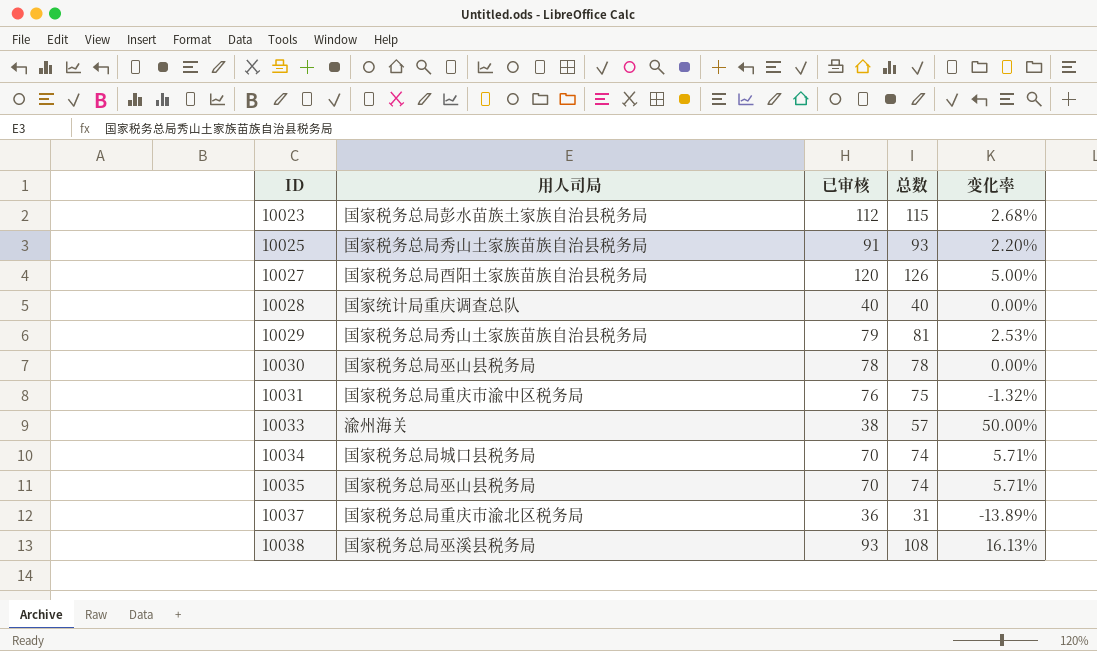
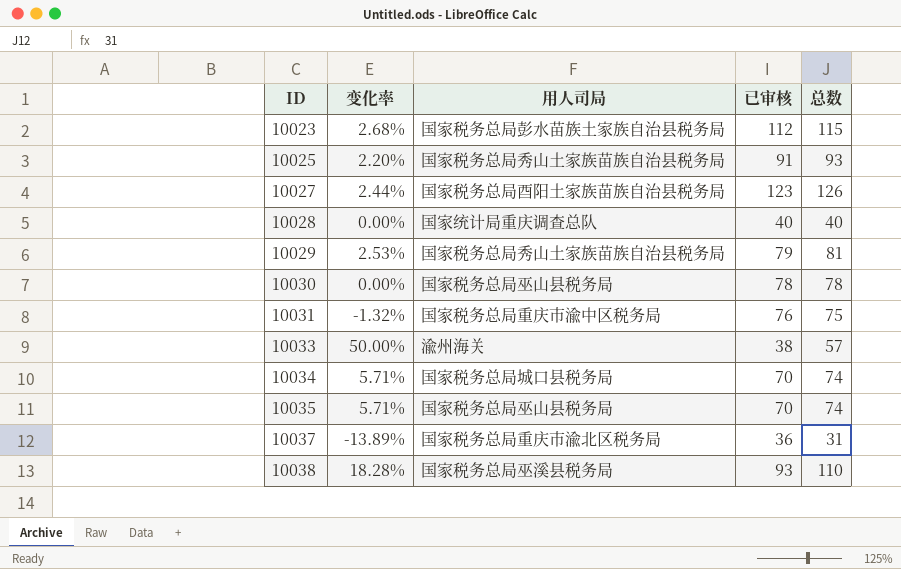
column 变化率 | position: 5 -> 2
10027 | 变化率: 5.00% -> 2.44%
10027 | 已审核: 120 -> 123
10038 | 变化率: 16.13% -> 18.28%
10038 | 总数: 108 -> 110

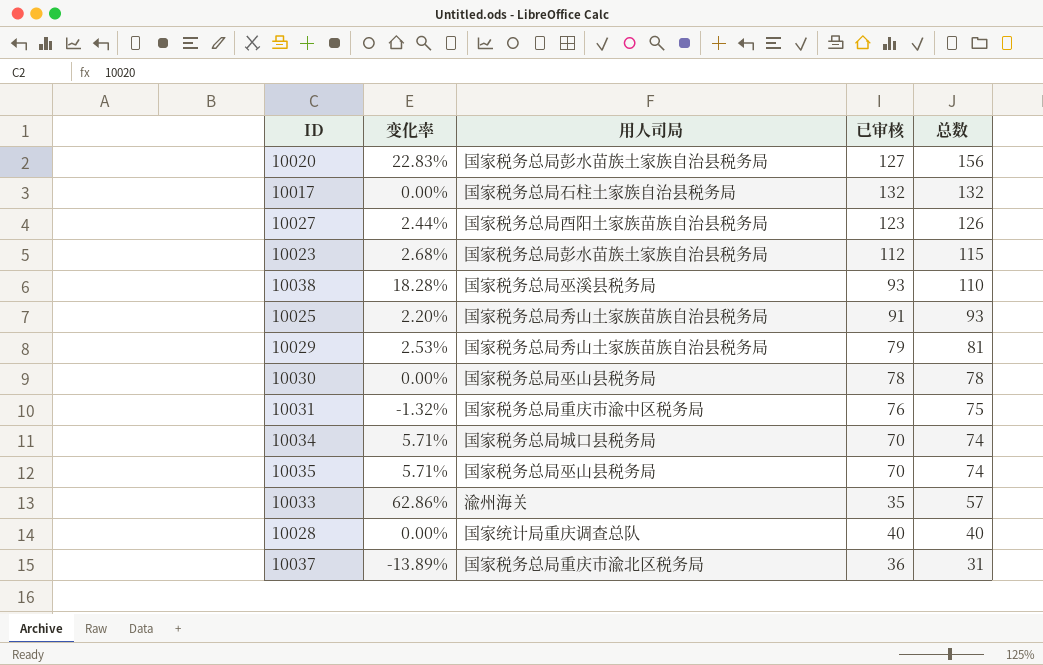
row order: ID ascending -> 总数 descending
row 10020: none -> 22.83% | 国家税务总局彭水苗族土家族自治县税务局 | 127 | 156
row 10017: none -> 0.00% | 国家税务总局石柱土家族自治县税务局 | 132 | 132
10033 | 变化率: 50.00% -> 62.86%
10033 | 已审核: 38 -> 35

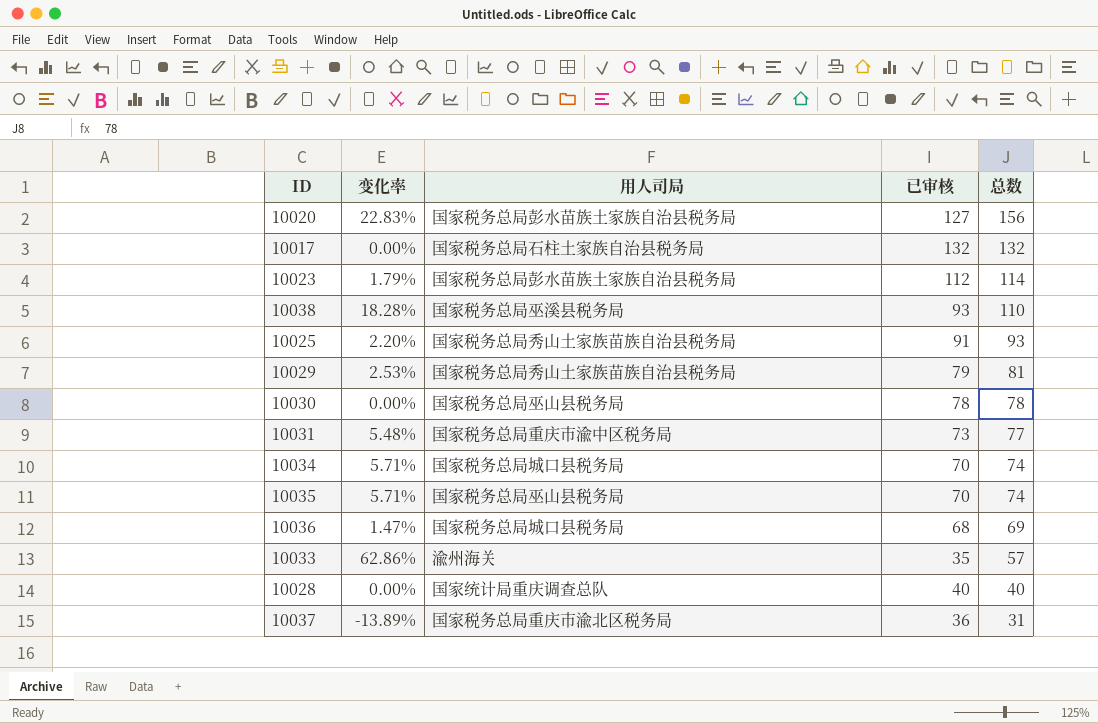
row 10027: 2.44% | 国家税务总局酉阳土家族苗族自治县税务局 | 123 | 126 -> none
10023 | 变化率: 2.68% -> 1.79%
10023 | 总数: 115 -> 114
10031 | 变化率: -1.32% -> 5.48%
10031 | 已审核: 76 -> 73
10031 | 总数: 75 -> 77
row 10036: none -> 1.47% | 国家税务总局城口县税务局 | 68 | 69

